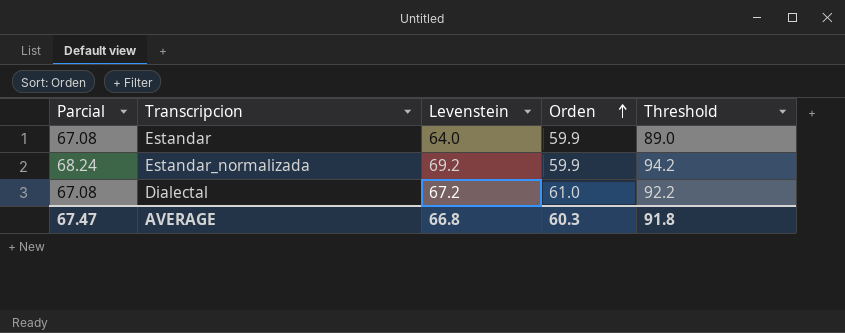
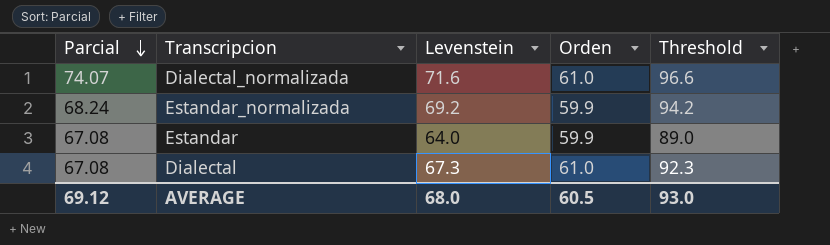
row order: Orden ascending -> Parcial descending
row Dialectal_normalizada: none -> 74.07 | 71.6 | 61.0 | 96.6
Dialectal | Levenstein: 67.2 -> 67.3
Dialectal | Threshold: 92.2 -> 92.3
AVERAGE | Parcial: 67.47 -> 69.12
AVERAGE | Levenstein: 66.8 -> 68.0
AVERAGE | Orden: 60.3 -> 60.5
AVERAGE | Threshold: 91.8 -> 93.0

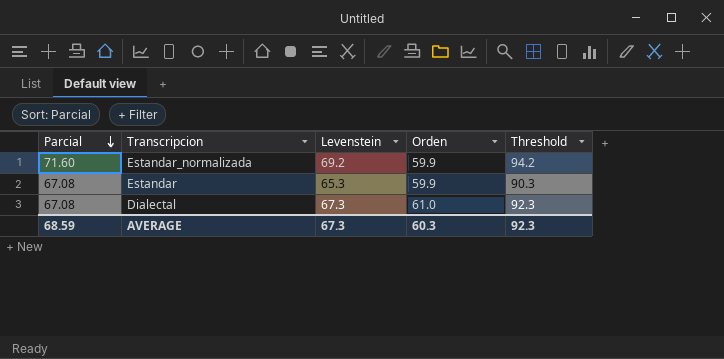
row Dialectal_normalizada: 74.07 | 71.6 | 61.0 | 96.6 -> none
Estandar_normalizada | Parcial: 68.24 -> 71.60
Estandar | Levenstein: 64.0 -> 65.3
Estandar | Threshold: 89.0 -> 90.3
AVERAGE | Parcial: 69.12 -> 68.59
AVERAGE | Levenstein: 68.0 -> 67.3
AVERAGE | Orden: 60.5 -> 60.3
AVERAGE | Threshold: 93.0 -> 92.3

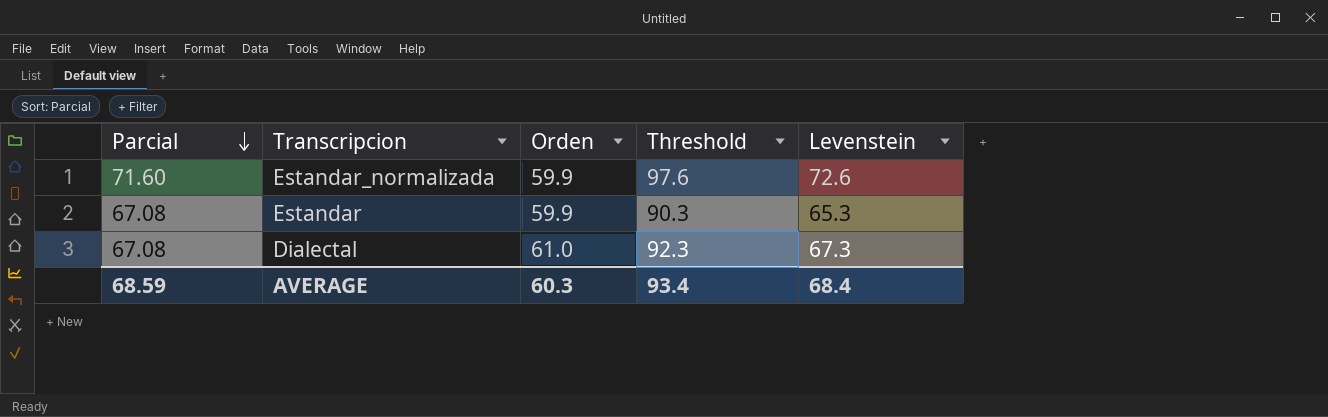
column Levenstein | position: 3 -> 5
Estandar_normalizada | Threshold: 94.2 -> 97.6
Estandar_normalizada | Levenstein: 69.2 -> 72.6
AVERAGE | Threshold: 92.3 -> 93.4
AVERAGE | Levenstein: 67.3 -> 68.4

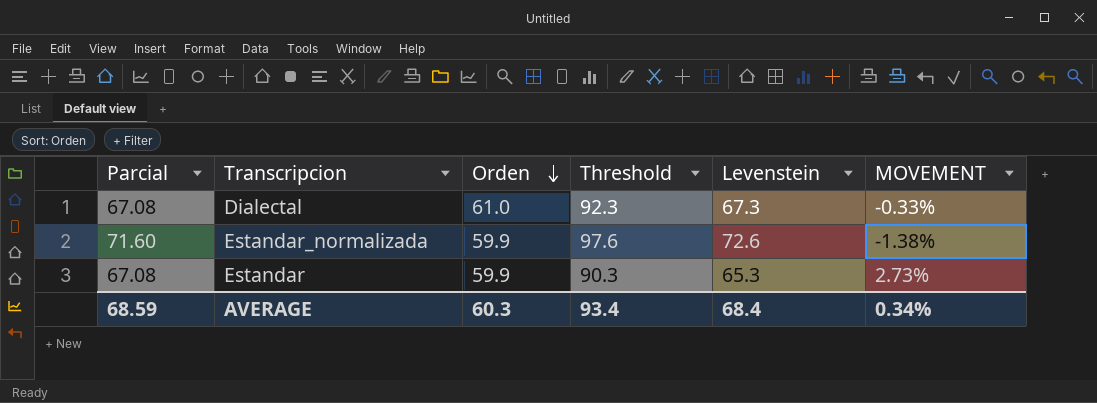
row order: Parcial descending -> Orden descending
column MOVEMENT | formula: none -> ([Parcial] - [Levenstein]) / [Levenstein]

